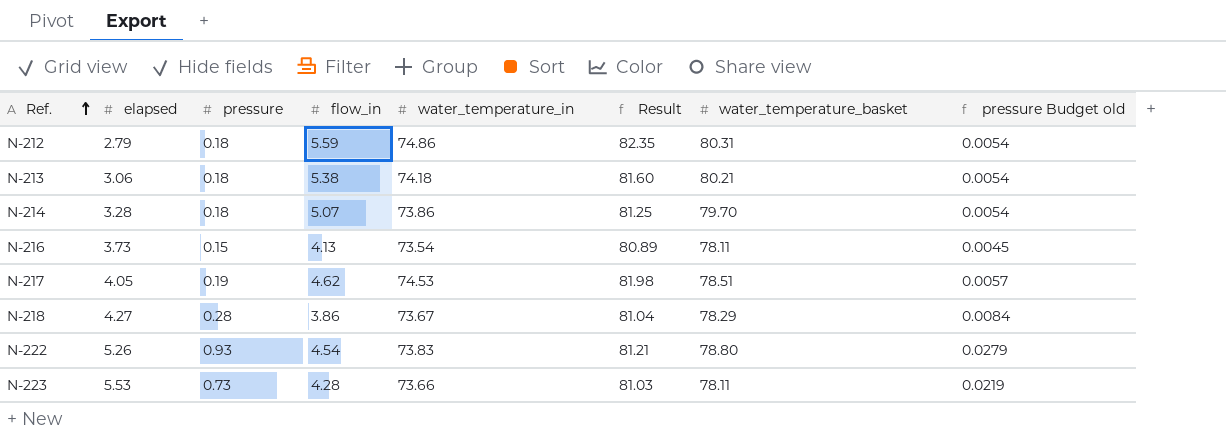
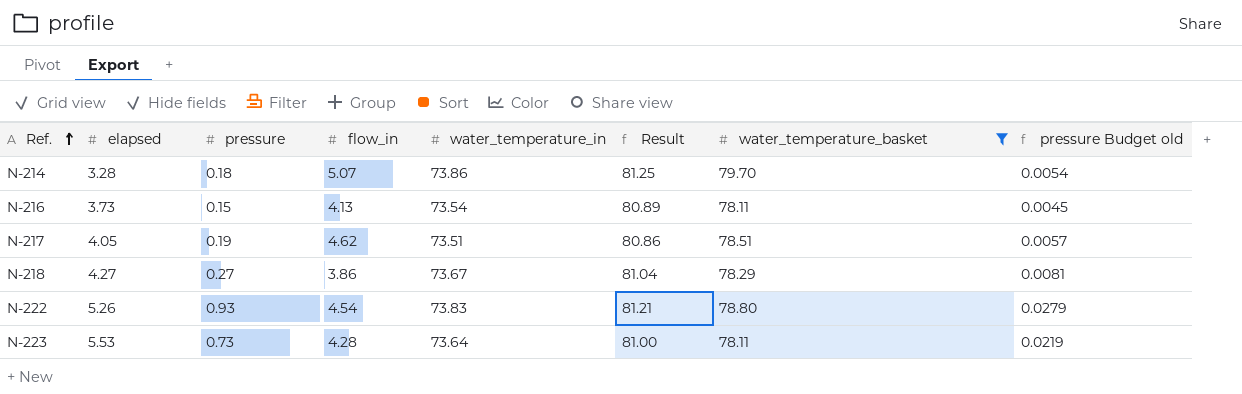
filter: none -> water_temperature_basket <= 79.70
N-217 | water_temperature_in: 74.53 -> 73.51
N-217 | Result: 81.98 -> 80.86
N-218 | pressure: 0.28 -> 0.27
N-218 | pressure Budget old: 0.0084 -> 0.0081
N-223 | water_temperature_in: 73.66 -> 73.64
N-223 | Result: 81.03 -> 81.00

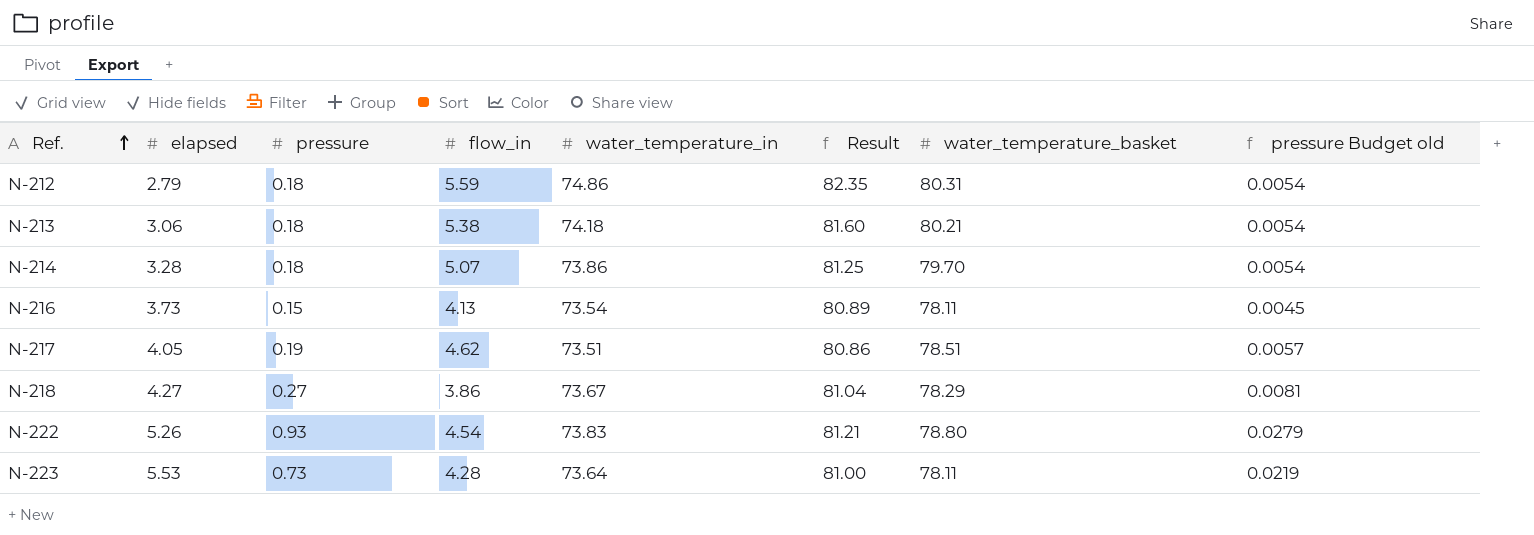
filter: water_temperature_basket <= 79.70 -> none

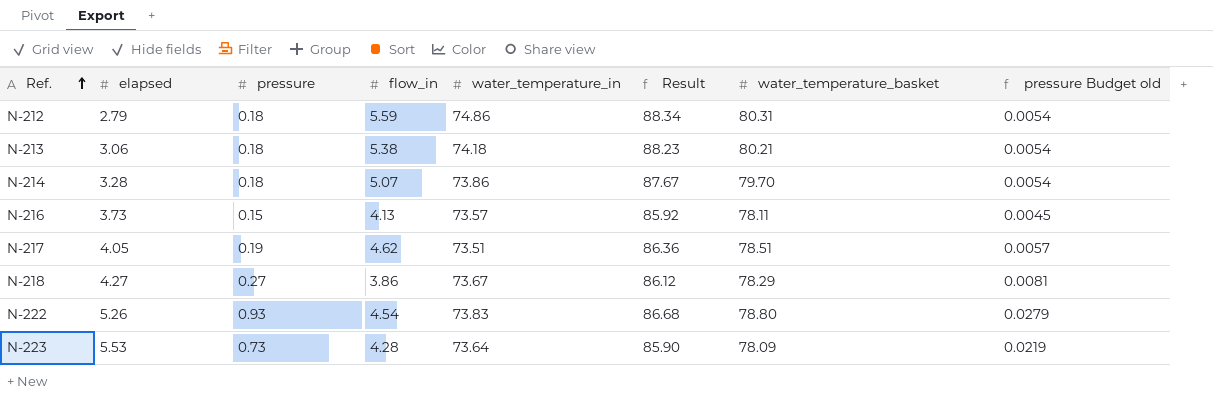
column Result | formula: [water_temperature_in] * 1.1 -> [water_temperature_basket] * 1.1
N-216 | water_temperature_in: 73.54 -> 73.57
N-223 | water_temperature_basket: 78.11 -> 78.09

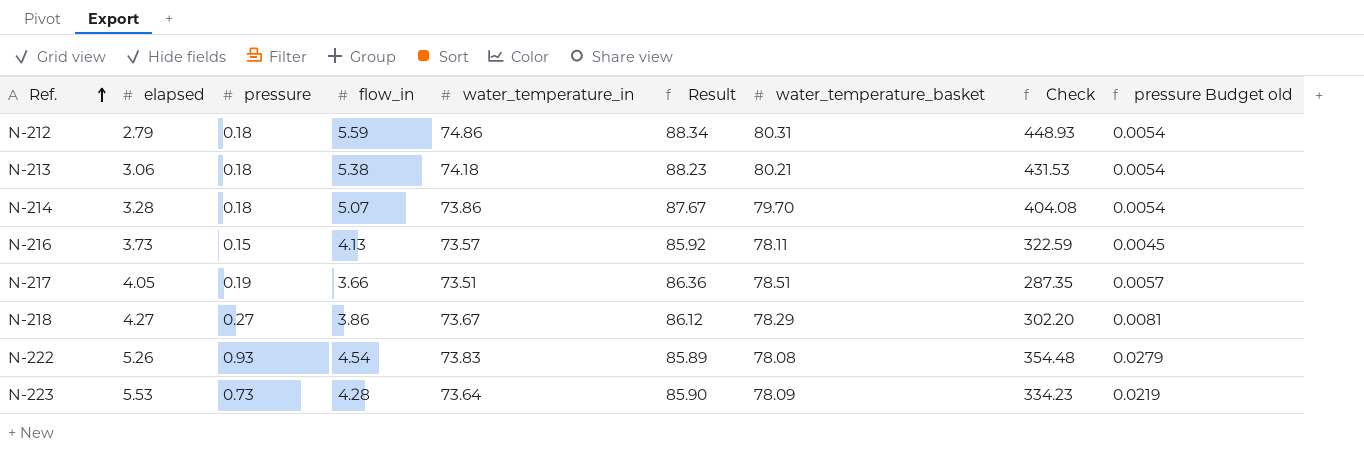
column Check | formula: none -> [flow_in] * [water_temperature_basket]
N-217 | flow_in: 4.62 -> 3.66
N-222 | Result: 86.68 -> 85.89
N-222 | water_temperature_basket: 78.80 -> 78.08

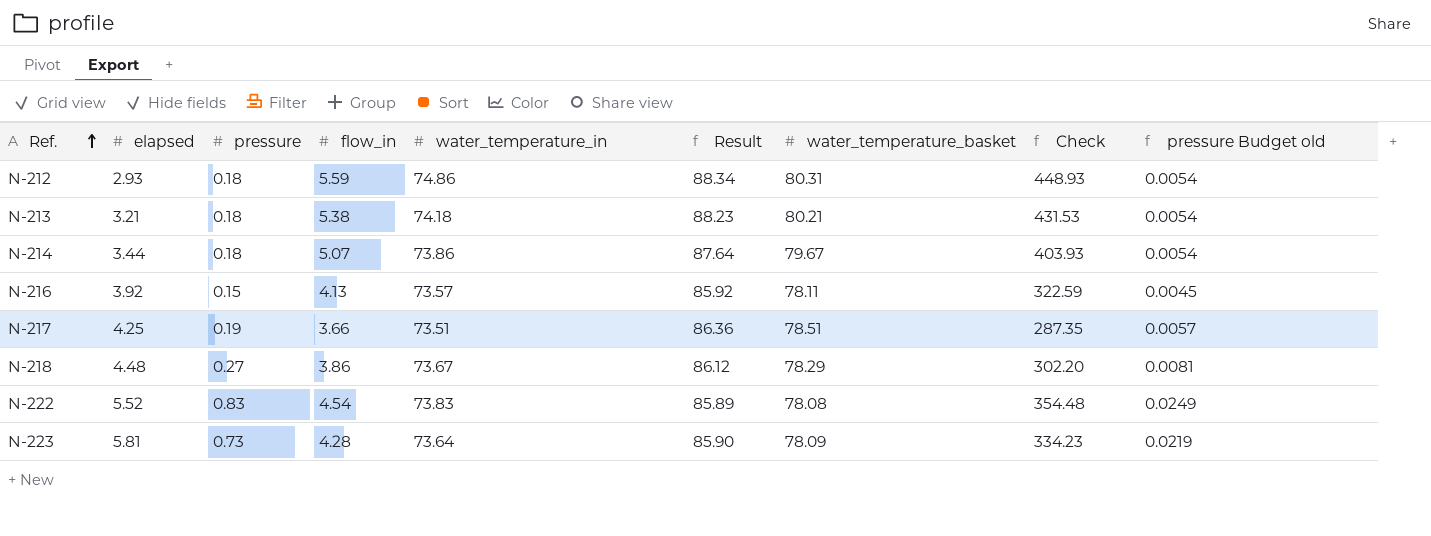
N-212 | elapsed: 2.79 -> 2.93
N-213 | elapsed: 3.06 -> 3.21
N-214 | elapsed: 3.28 -> 3.44
N-214 | Result: 87.67 -> 87.64
N-214 | water_temperature_basket: 79.70 -> 79.67
N-214 | Check: 404.08 -> 403.93
N-216 | elapsed: 3.73 -> 3.92
N-217 | elapsed: 4.05 -> 4.25
N-218 | elapsed: 4.27 -> 4.48
N-222 | elapsed: 5.26 -> 5.52
N-222 | pressure: 0.93 -> 0.83
N-222 | pressure Budget old: 0.0279 -> 0.0249
N-223 | elapsed: 5.53 -> 5.81

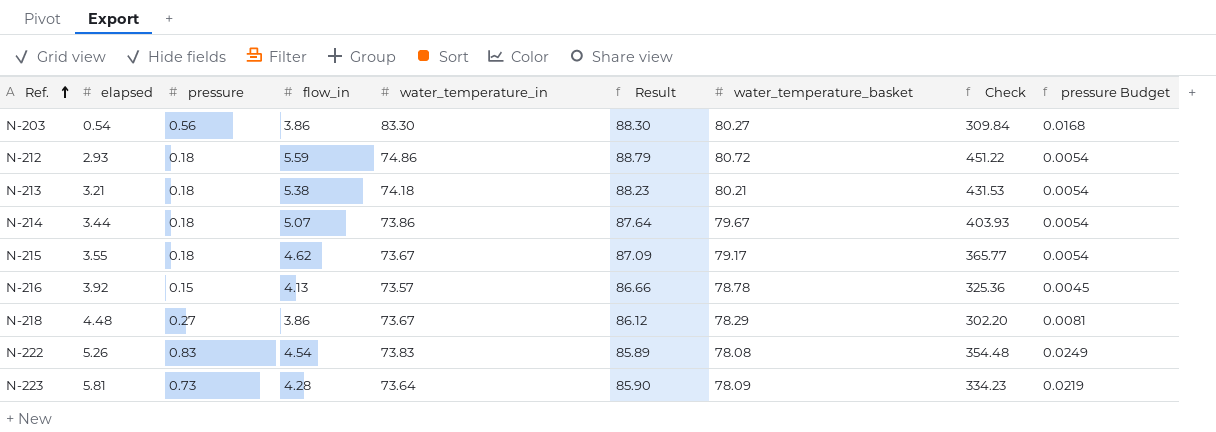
column name: pressure Budget old -> pressure Budget
row N-217: 4.25 | 0.19 | 3.66 | 73.51 | 86.36 | 78.51 | 287.35 | 0.0057 -> none
row N-203: none -> 0.54 | 0.56 | 3.86 | 83.30 | 88.30 | 80.27 | 309.84 | 0.0168
N-212 | Result: 88.34 -> 88.79
N-212 | water_temperature_basket: 80.31 -> 80.72
N-212 | Check: 448.93 -> 451.22
row N-215: none -> 3.55 | 0.18 | 4.62 | 73.67 | 87.09 | 79.17 | 365.77 | 0.0054
N-216 | Result: 85.92 -> 86.66
N-216 | water_temperature_basket: 78.11 -> 78.78
N-216 | Check: 322.59 -> 325.36
N-222 | elapsed: 5.52 -> 5.26

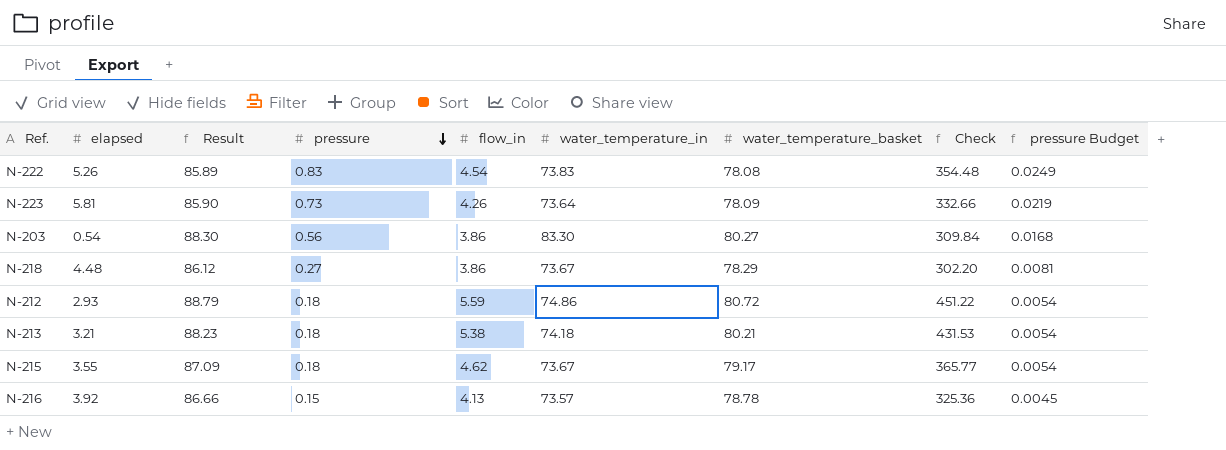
row order: Ref. ascending -> pressure descending
column Result | position: 6 -> 3
row N-214: 3.44 | 0.18 | 5.07 | 73.86 | 87.64 | 79.67 | 403.93 | 0.0054 -> none
N-223 | flow_in: 4.28 -> 4.26
N-223 | Check: 334.23 -> 332.66

